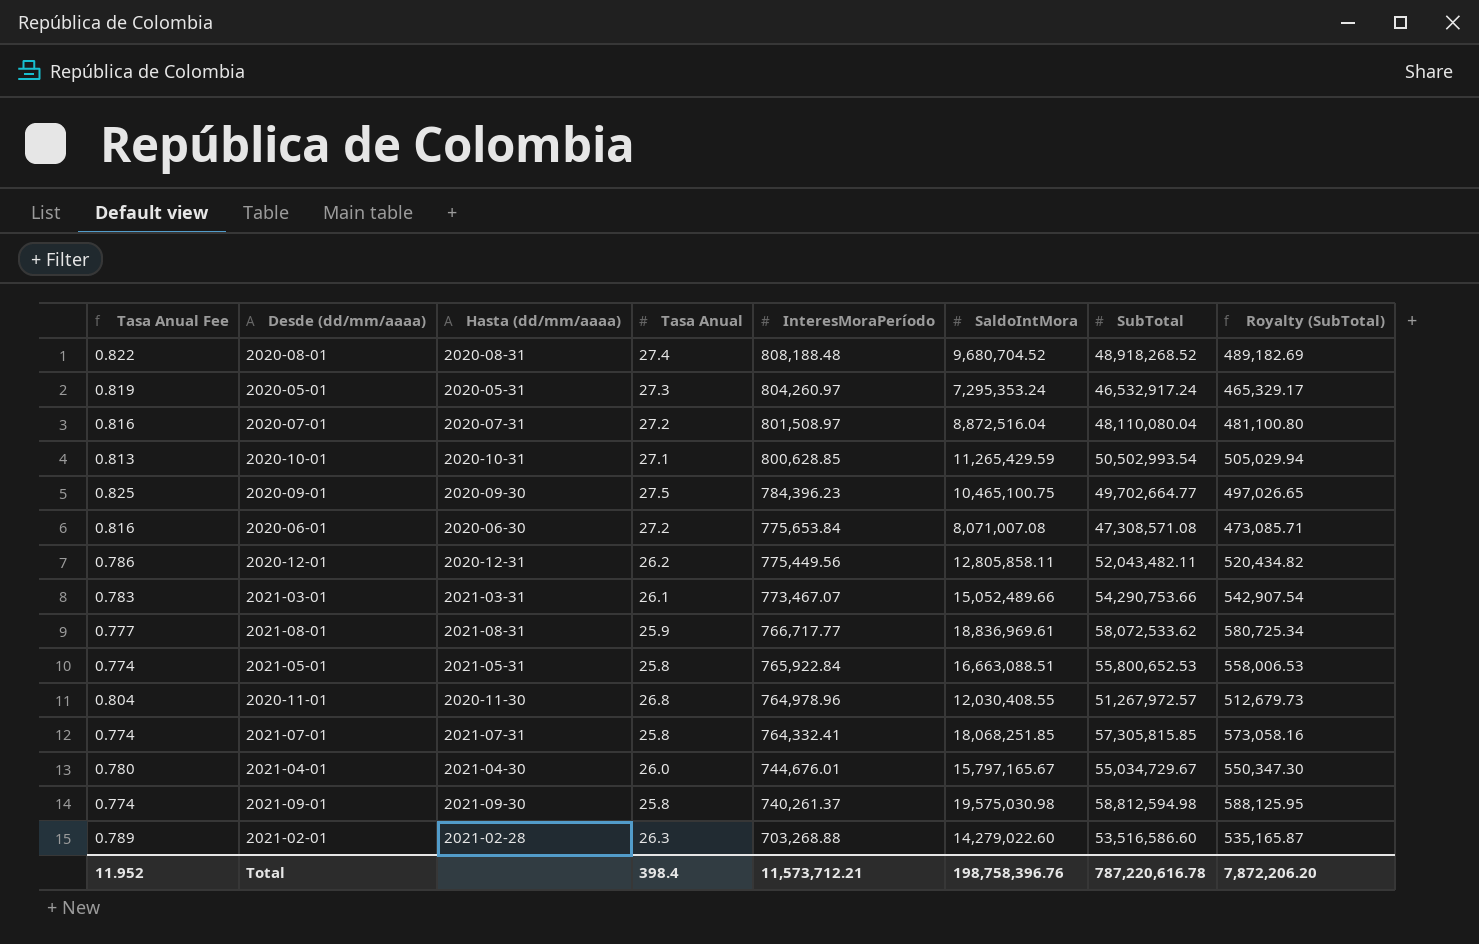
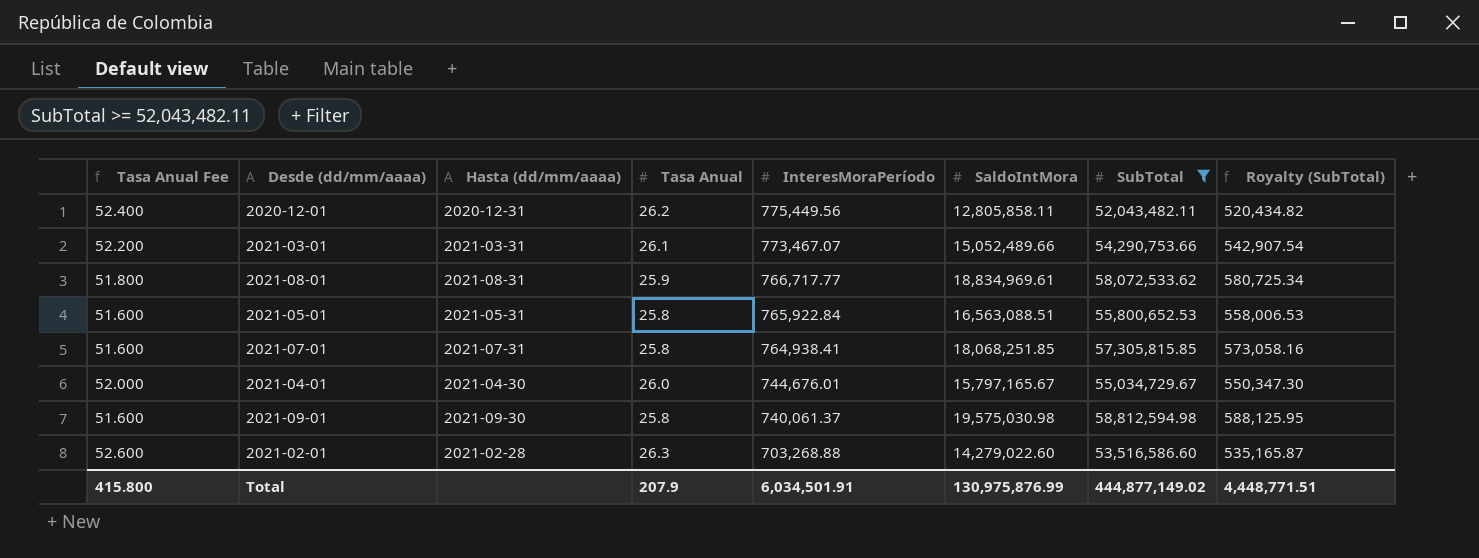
filter: none -> SubTotal >= 52,043,482.11
column Tasa Anual Fee | formula: [Tasa Anual] * 0.03 -> [Tasa Anual] * 2
2021-08-01 | SaldoIntMora: 18,836,969.61 -> 18,834,969.61
2021-05-01 | SaldoIntMora: 16,663,088.51 -> 16,563,088.51
2021-07-01 | InteresMoraPeríodo: 764,332.41 -> 764,938.41
2021-09-01 | InteresMoraPeríodo: 740,261.37 -> 740,061.37
Total | Tasa Anual Fee: 11.952 -> 415.800
Total | Tasa Anual: 398.4 -> 207.9
Total | InteresMoraPeríodo: 11,573,712.21 -> 6,034,501.91
Total | SaldoIntMora: 198,758,396.76 -> 130,975,876.99
Total | SubTotal: 787,220,616.78 -> 444,877,149.02
Total | Royalty (SubTotal): 7,872,206.20 -> 4,448,771.51

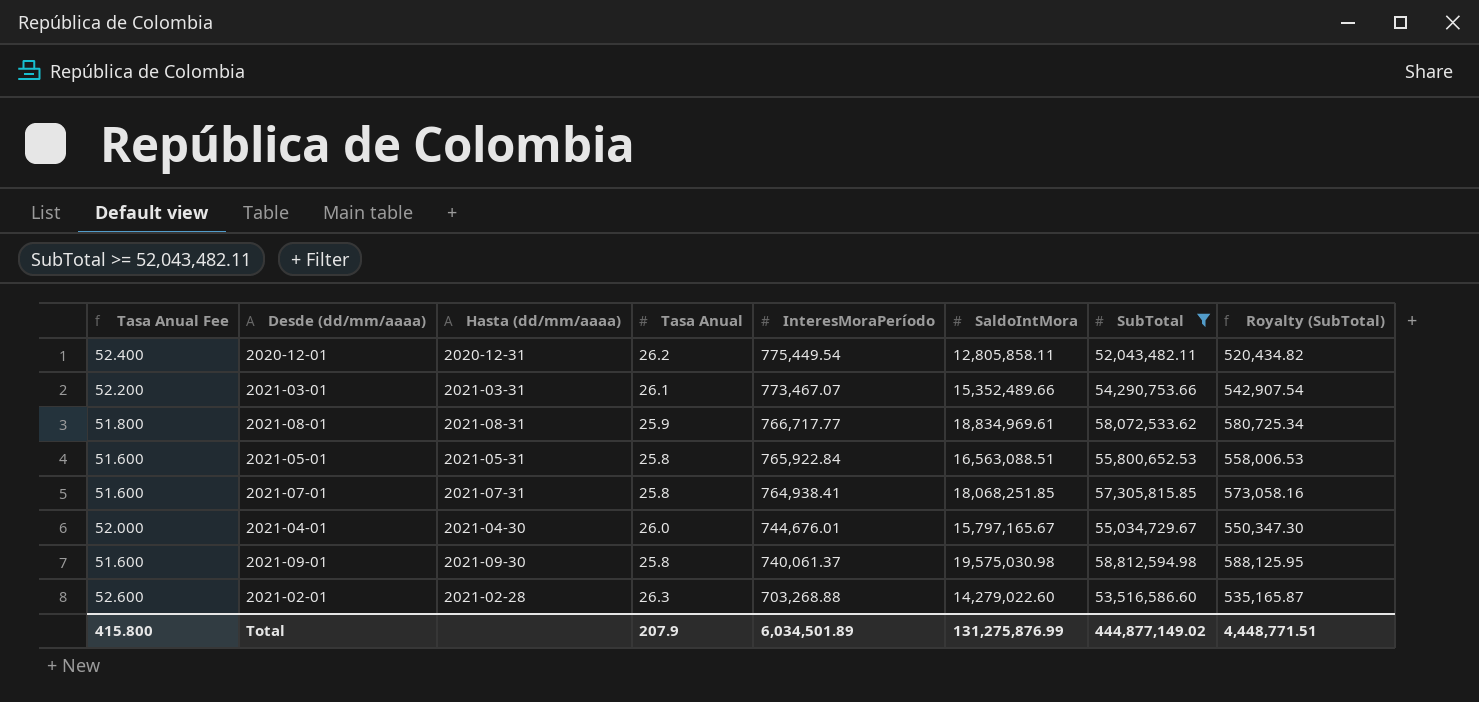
2020-12-01 | InteresMoraPeríodo: 775,449.56 -> 775,449.54
2021-03-01 | SaldoIntMora: 15,052,489.66 -> 15,352,489.66
Total | InteresMoraPeríodo: 6,034,501.91 -> 6,034,501.89
Total | SaldoIntMora: 130,975,876.99 -> 131,275,876.99

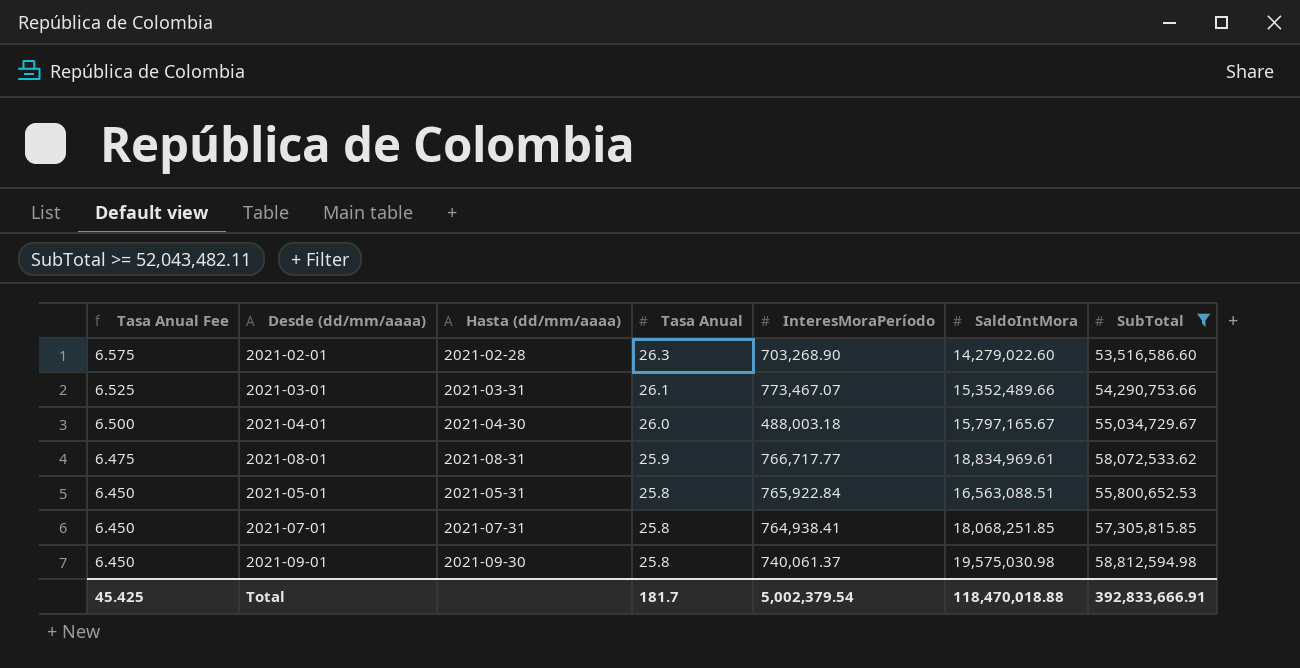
row order: InteresMoraPeríodo descending -> Tasa Anual Fee descending
column Royalty (SubTotal) | formula: [SubTotal] * 0.01 -> none
column Tasa Anual Fee | formula: [Tasa Anual] * 2 -> [Tasa Anual] * 0.25
row 2020-12-01: 52.400 | 2020-12-31 | 26.2 | 775,449.54 | 12,805,858.11 | 52,043,482.11 | 520,434.82 -> none
2021-02-01 | InteresMoraPeríodo: 703,268.88 -> 703,268.90
2021-04-01 | InteresMoraPeríodo: 744,676.01 -> 488,003.18
Total | Tasa Anual Fee: 415.800 -> 45.425
Total | Tasa Anual: 207.9 -> 181.7
Total | InteresMoraPeríodo: 6,034,501.89 -> 5,002,379.54
Total | SaldoIntMora: 131,275,876.99 -> 118,470,018.88
Total | SubTotal: 444,877,149.02 -> 392,833,666.91

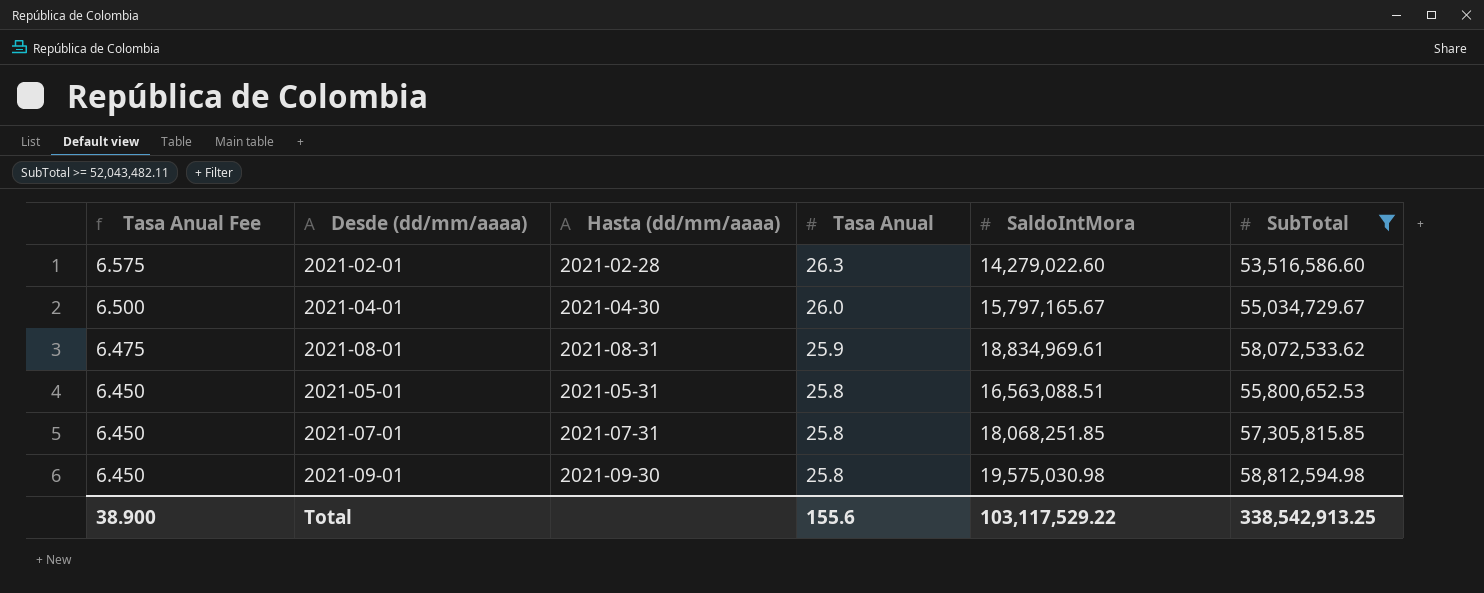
column InteresMoraPeríodo | position: 5 -> none
row 2021-03-01: 6.525 | 2021-03-31 | 26.1 | 773,467.07 | 15,352,489.66 | 54,290,753.66 -> none
Total | Tasa Anual Fee: 45.425 -> 38.900
Total | Tasa Anual: 181.7 -> 155.6
Total | SaldoIntMora: 118,470,018.88 -> 103,117,529.22
Total | SubTotal: 392,833,666.91 -> 338,542,913.25

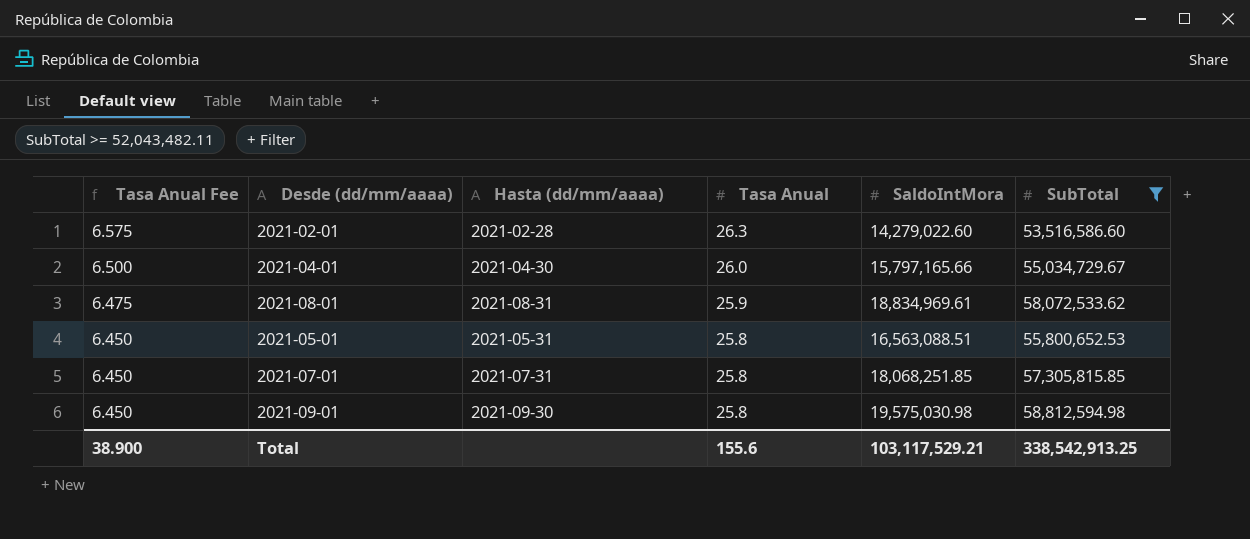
2021-04-01 | SaldoIntMora: 15,797,165.67 -> 15,797,165.66
Total | SaldoIntMora: 103,117,529.22 -> 103,117,529.21

